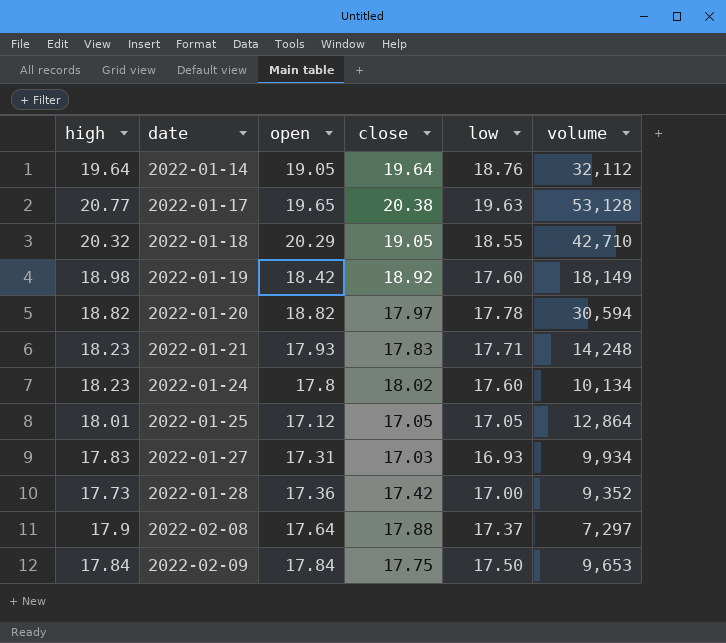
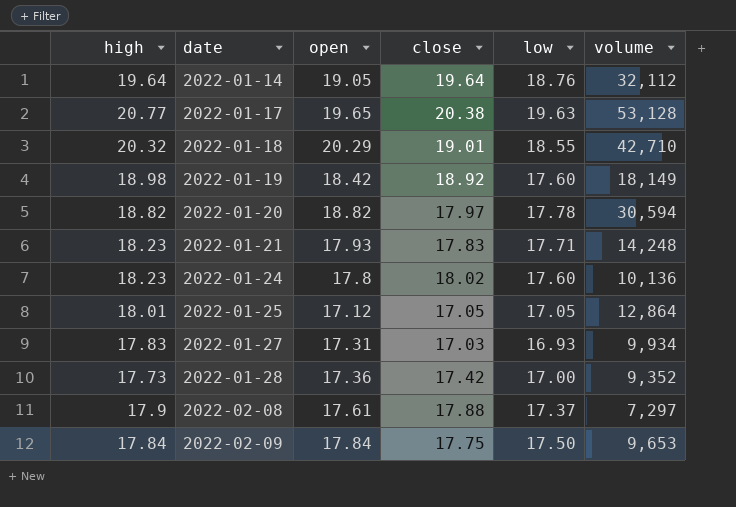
2022-01-18 | close: 19.05 -> 19.01
2022-01-24 | volume: 10,134 -> 10,136
2022-02-08 | open: 17.64 -> 17.61

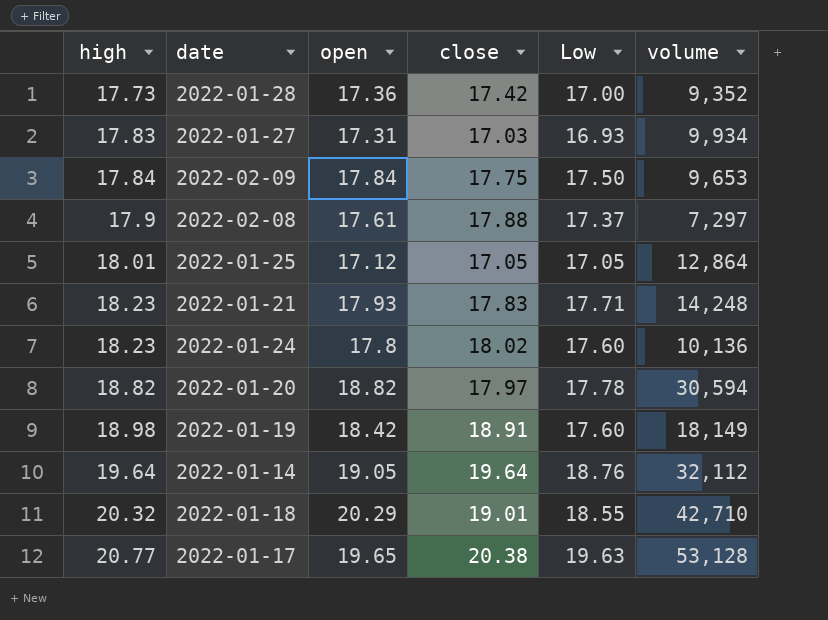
row order: date ascending -> high ascending
column name: low -> Low
2022-01-19 | close: 18.92 -> 18.91

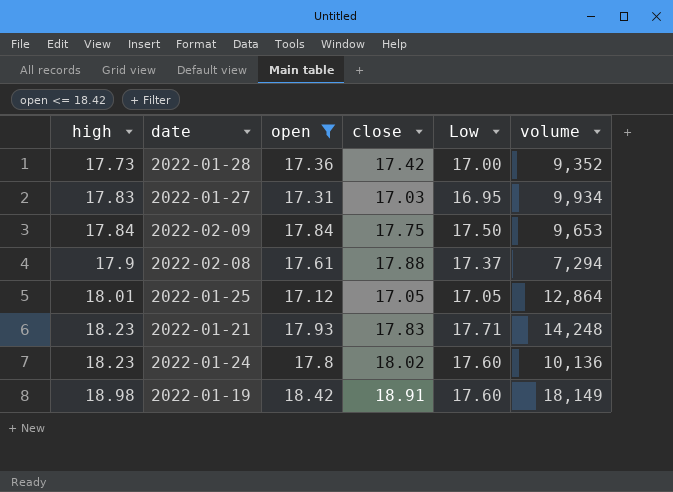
filter: none -> open <= 18.42
2022-01-27 | Low: 16.93 -> 16.95
2022-02-08 | volume: 7,297 -> 7,294

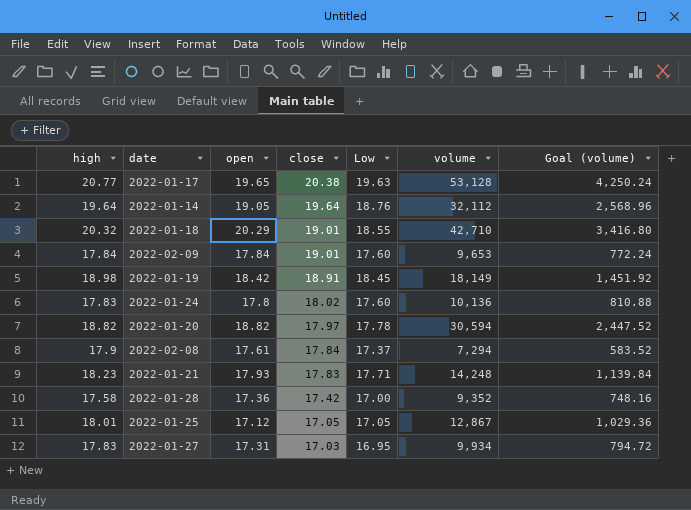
filter: open <= 18.42 -> none
row order: high ascending -> close descending
column Goal (volume) | formula: none -> [volume] * 0.08
2022-02-09 | close: 17.75 -> 19.01
2022-02-09 | Low: 17.50 -> 17.60
2022-01-19 | Low: 17.60 -> 18.45
2022-01-24 | high: 18.23 -> 17.83
2022-02-08 | close: 17.88 -> 17.84
2022-01-28 | high: 17.73 -> 17.58
2022-01-25 | volume: 12,864 -> 12,867

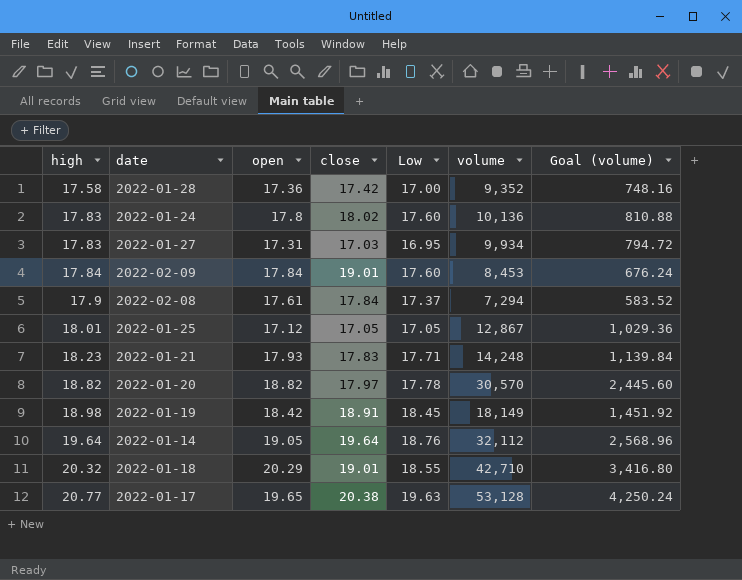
row order: close descending -> high ascending
2022-02-09 | volume: 9,653 -> 8,453
2022-02-09 | Goal (volume): 772.24 -> 676.24
2022-01-20 | volume: 30,594 -> 30,570
2022-01-20 | Goal (volume): 2,447.52 -> 2,445.60

